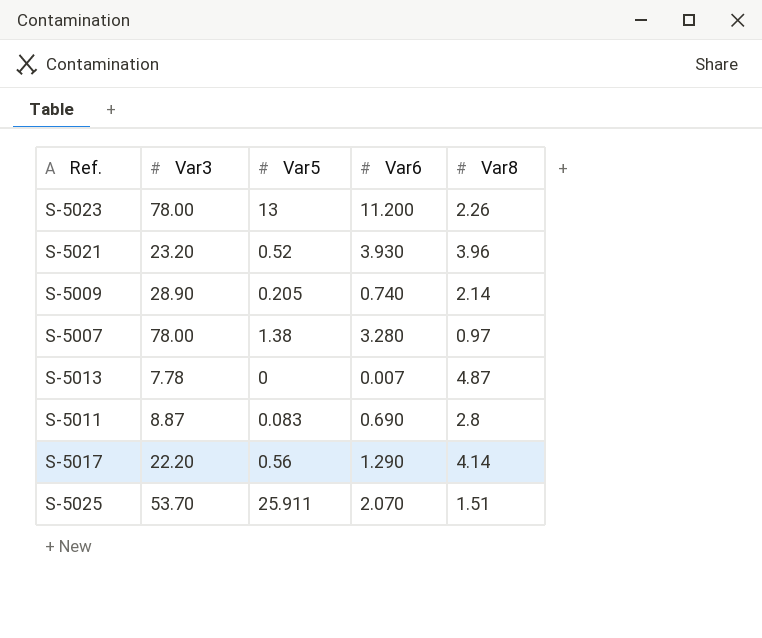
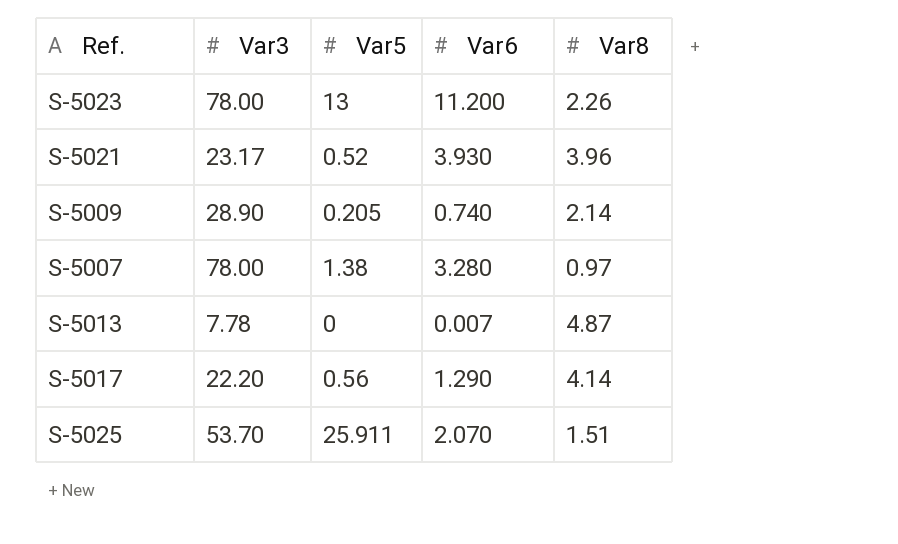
row S-5011: 8.87 | 0.083 | 0.690 | 2.8 -> none
S-5021 | Var3: 23.20 -> 23.17

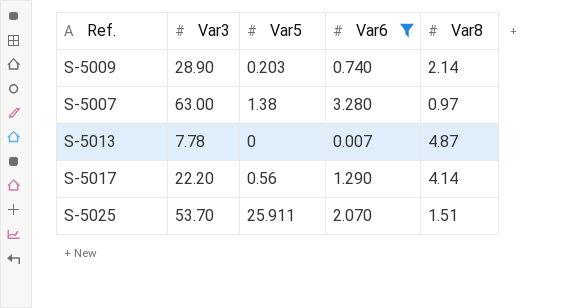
filter: none -> Var6 <= 3.280
S-5009 | Var5: 0.205 -> 0.203
S-5007 | Var3: 78.00 -> 63.00

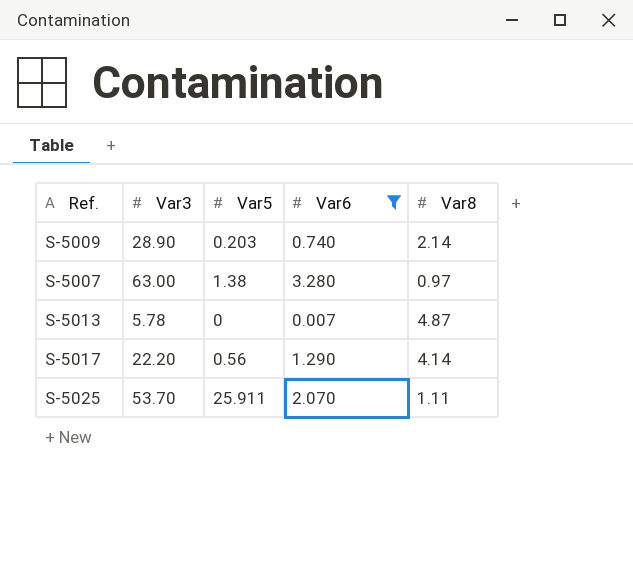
S-5013 | Var3: 7.78 -> 5.78
S-5025 | Var8: 1.51 -> 1.11

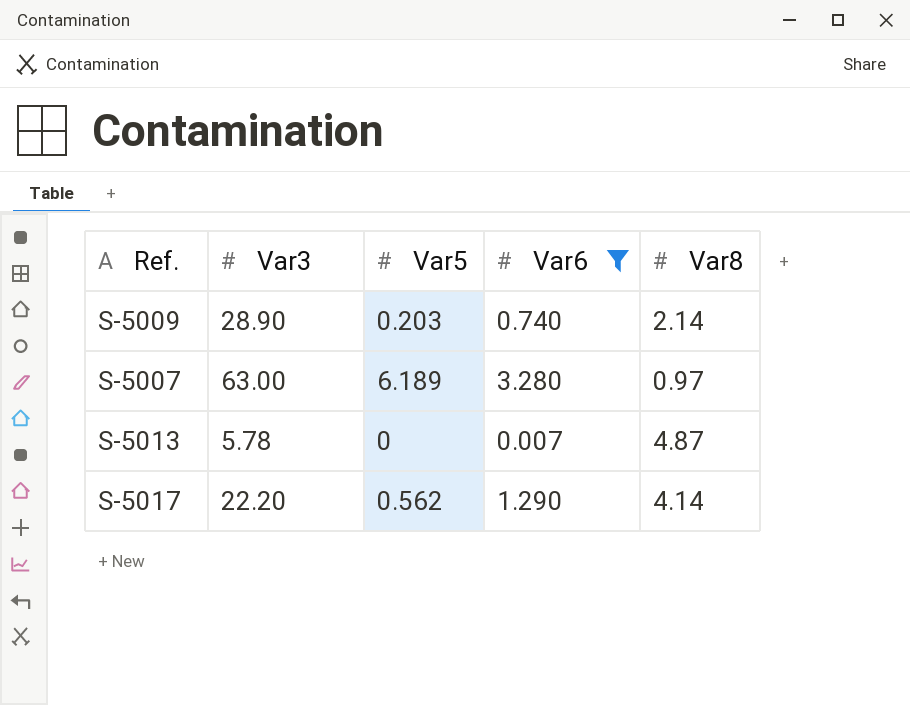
row S-5025: 53.70 | 25.911 | 2.070 | 1.11 -> none
S-5007 | Var5: 1.38 -> 6.189
S-5017 | Var5: 0.56 -> 0.562

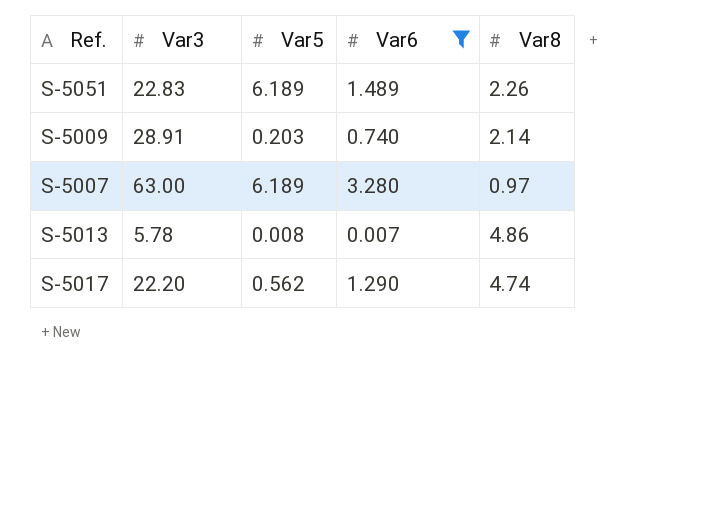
row S-5051: none -> 22.83 | 6.189 | 1.489 | 2.26
S-5009 | Var3: 28.90 -> 28.91
S-5013 | Var5: 0 -> 0.008
S-5013 | Var8: 4.87 -> 4.86
S-5017 | Var8: 4.14 -> 4.74

